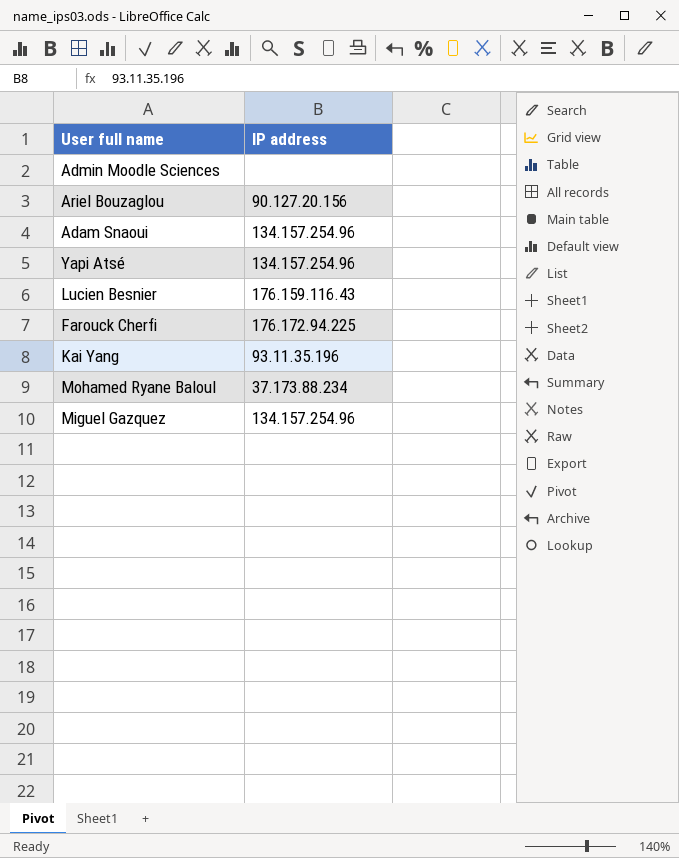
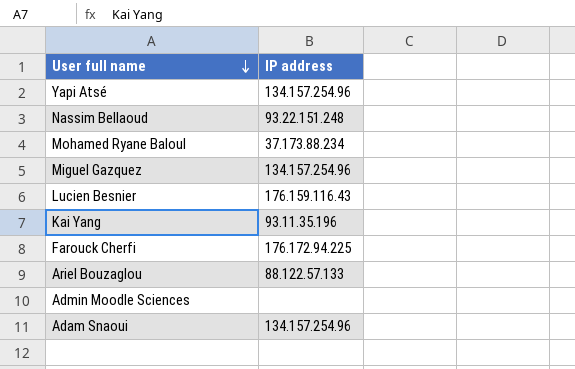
row order: none -> User full name descending
row Nassim Bellaoud: none -> 93.22.151.248
Ariel Bouzaglou | IP address: 90.127.20.156 -> 88.122.57.133

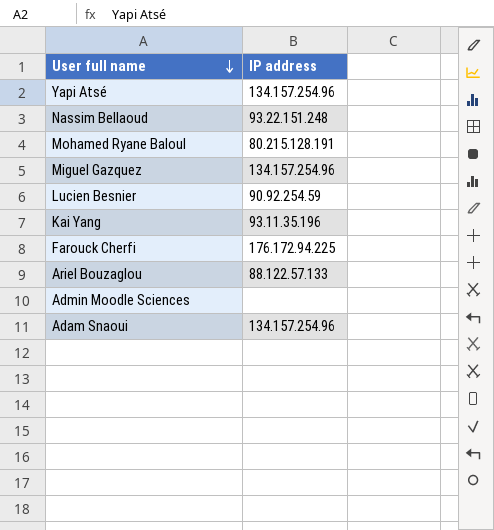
Mohamed Ryane Baloul | IP address: 37.173.88.234 -> 80.215.128.191
Lucien Besnier | IP address: 176.159.116.43 -> 90.92.254.59

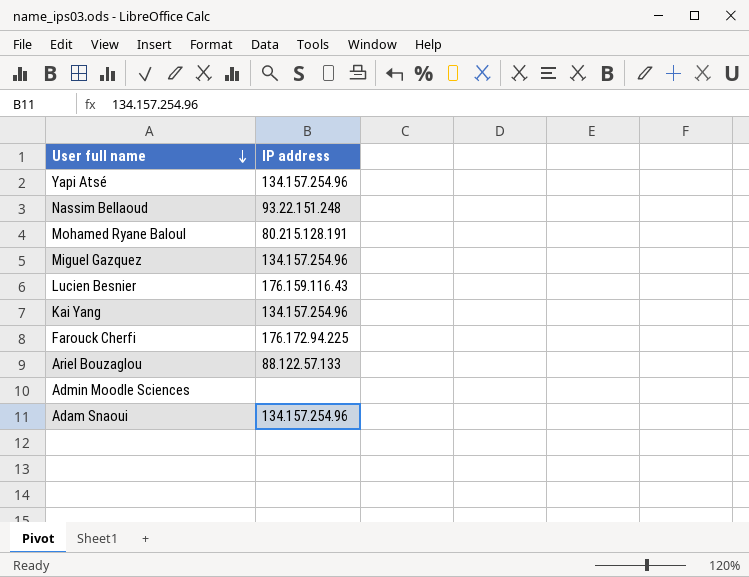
Lucien Besnier | IP address: 90.92.254.59 -> 176.159.116.43
Kai Yang | IP address: 93.11.35.196 -> 134.157.254.96

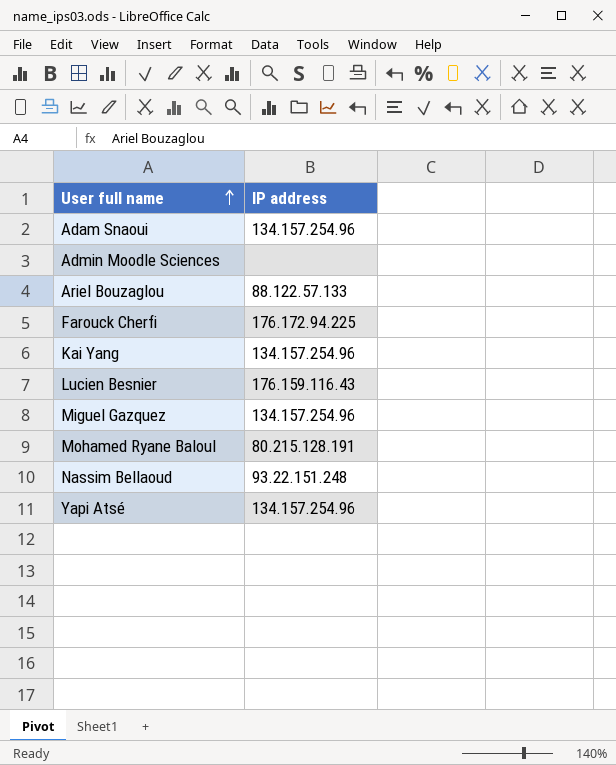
row order: User full name descending -> User full name ascending

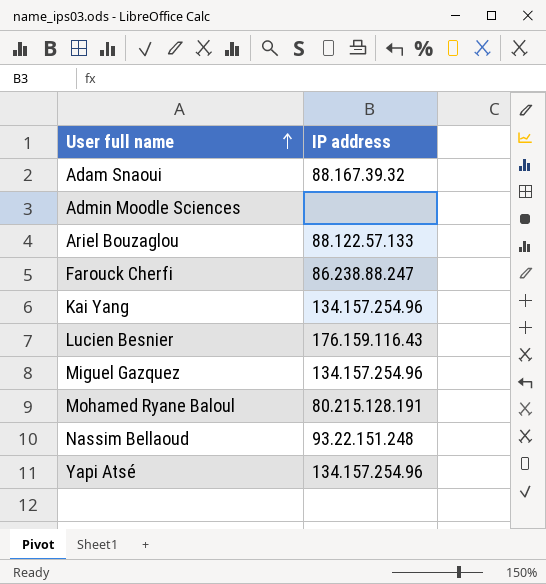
Adam Snaoui | IP address: 134.157.254.96 -> 88.167.39.32
Farouck Cherfi | IP address: 176.172.94.225 -> 86.238.88.247

